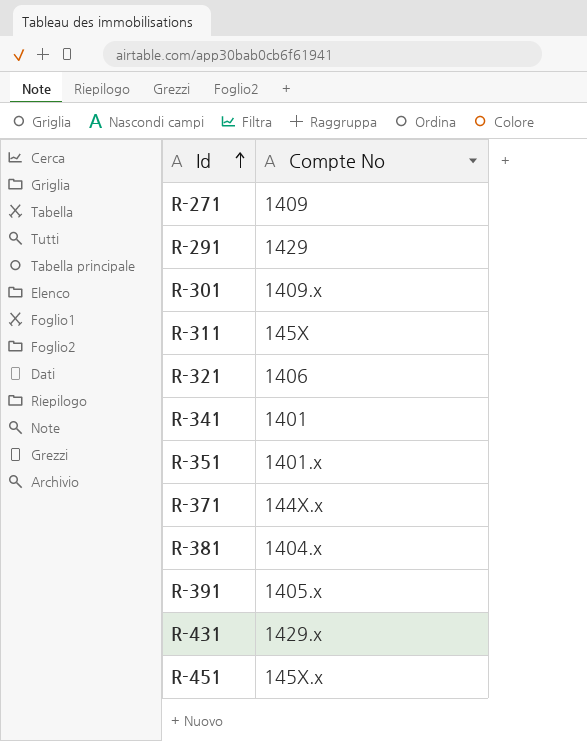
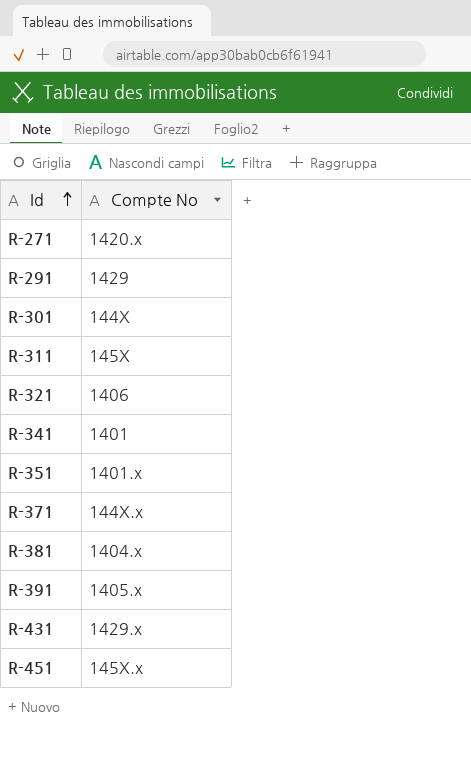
R-271 | Compte No: 1409 -> 1420.x
R-301 | Compte No: 1409.x -> 144X

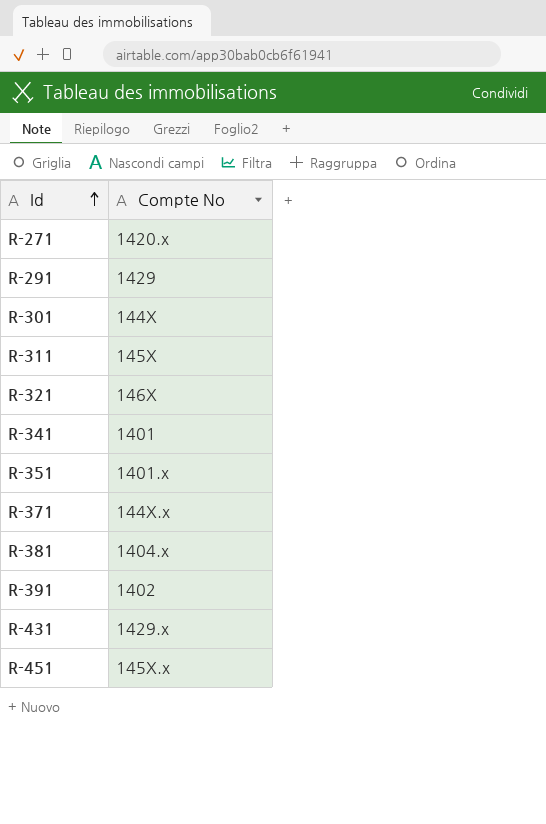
R-321 | Compte No: 1406 -> 146X
R-391 | Compte No: 1405.x -> 1402

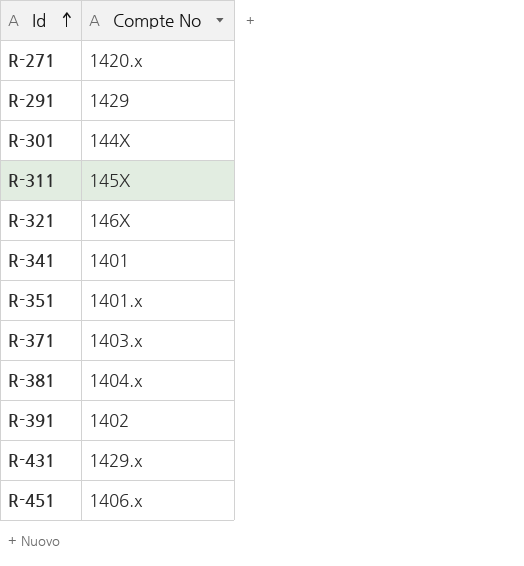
R-371 | Compte No: 144X.x -> 1403.x
R-451 | Compte No: 145X.x -> 1406.x

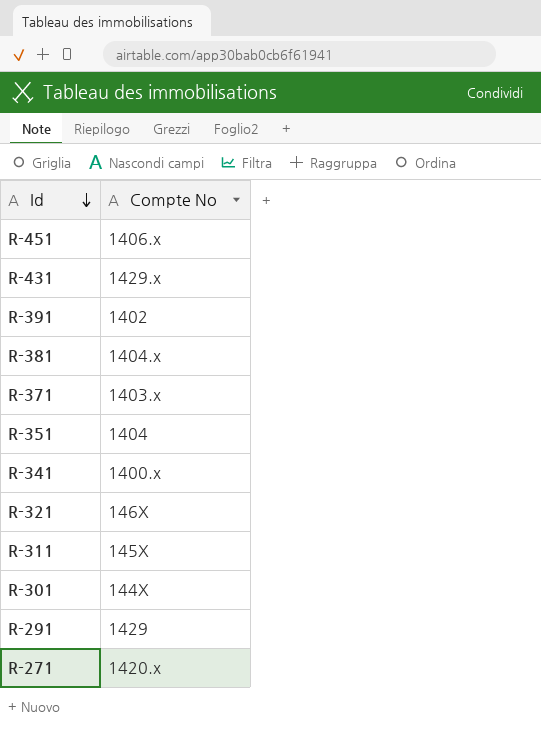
row order: Id ascending -> Id descending
R-351 | Compte No: 1401.x -> 1404
R-341 | Compte No: 1401 -> 1400.x

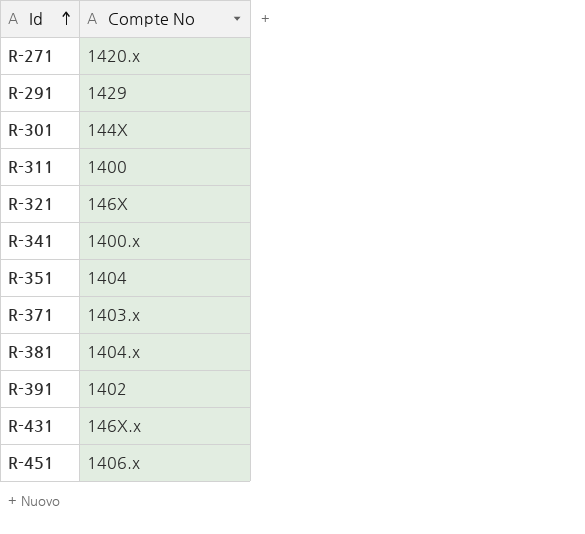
row order: Id descending -> Id ascending
R-311 | Compte No: 145X -> 1400
R-431 | Compte No: 1429.x -> 146X.x

